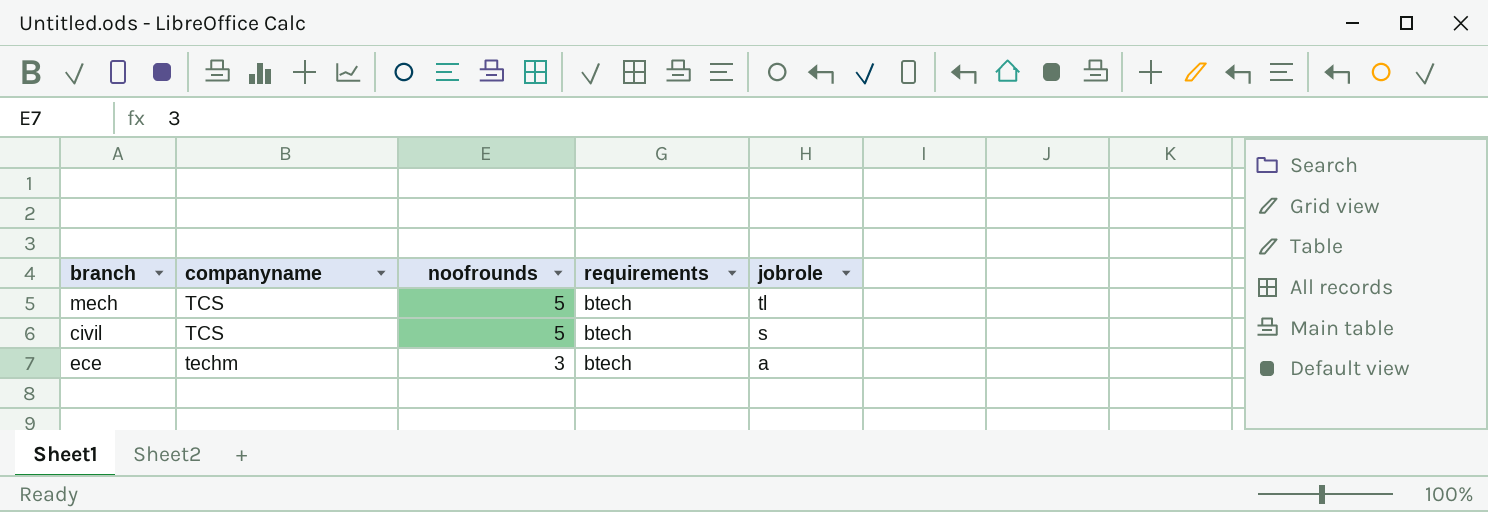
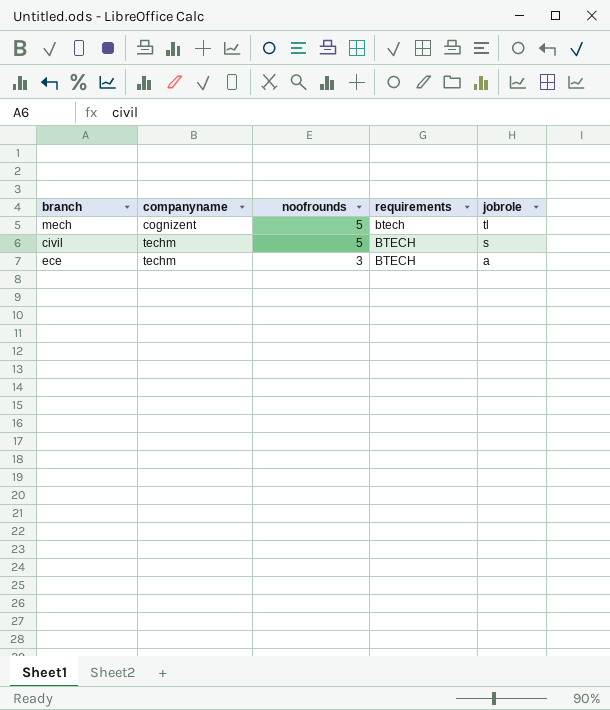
mech | companyname: TCS -> cognizent
civil | companyname: TCS -> techm
civil | requirements: btech -> BTECH
ece | requirements: btech -> BTECH

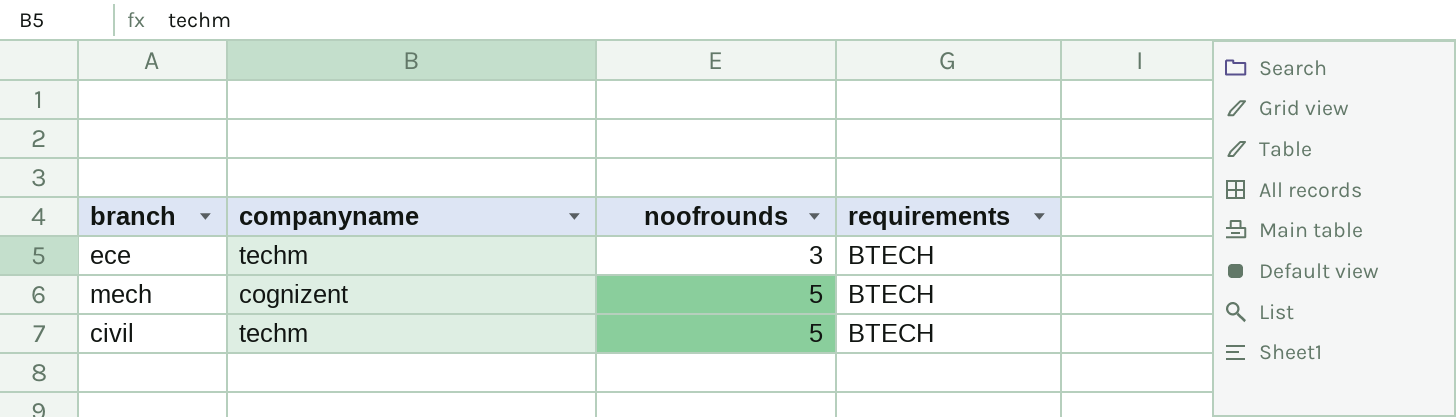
row order: companyname ascending -> noofrounds ascending
column jobrole | position: 5 -> none
mech | requirements: btech -> BTECH

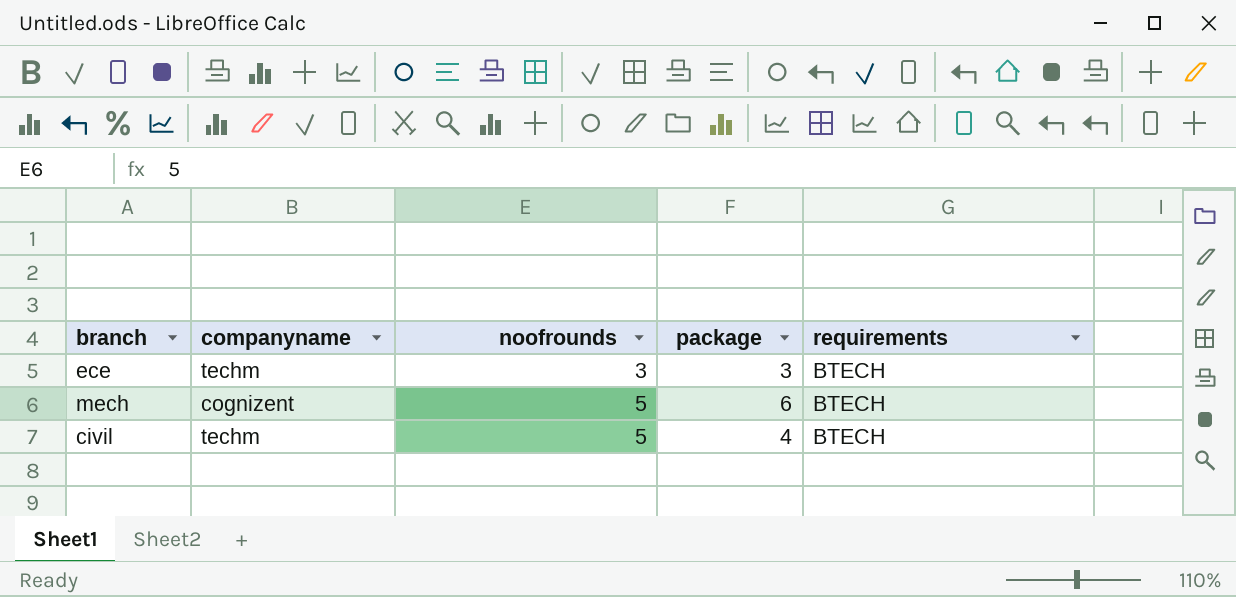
column package | position: none -> 4

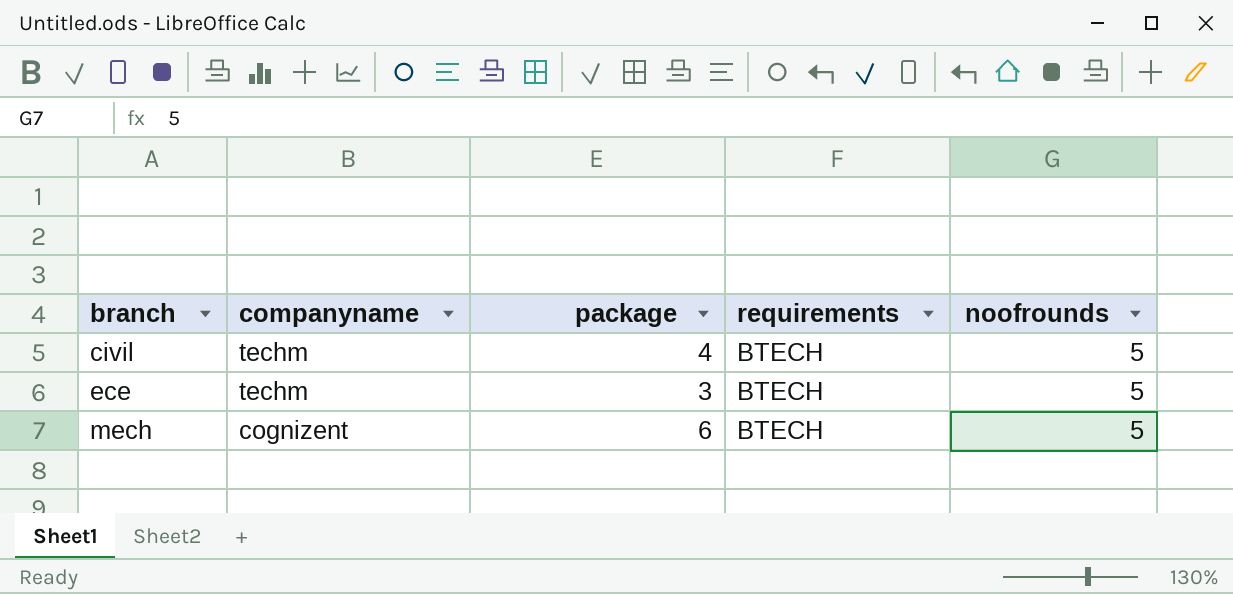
row order: noofrounds ascending -> branch ascending
column noofrounds | position: 3 -> 5
ece | noofrounds: 3 -> 5

